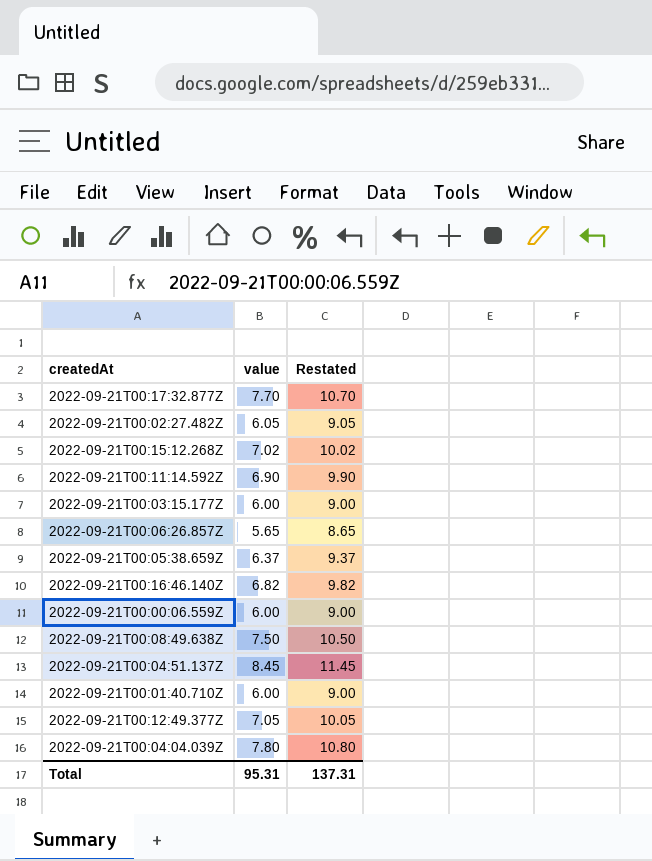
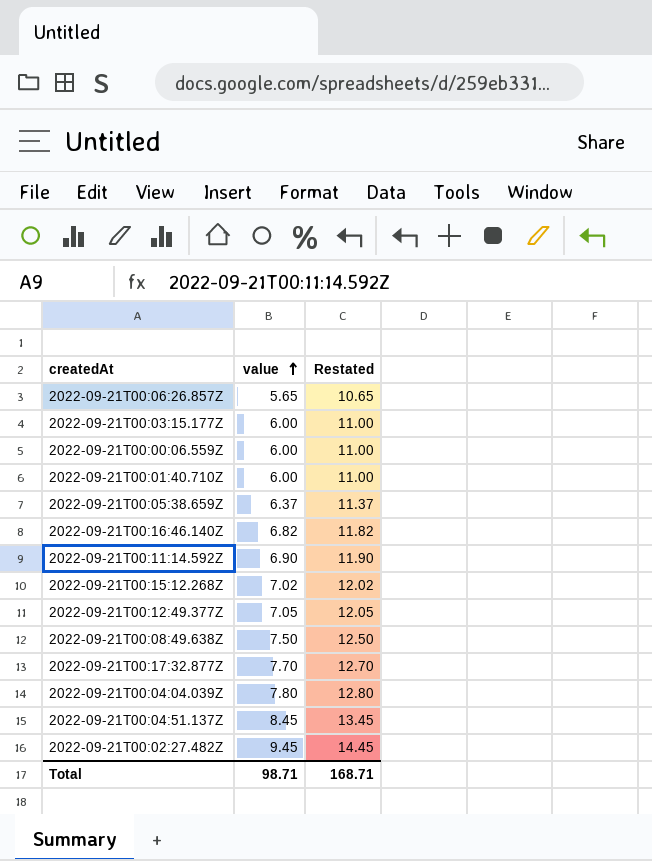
row order: none -> value ascending
column Restated | formula: [value] + 3 -> [value] + 5
2022-09-21T00:02:27.482Z | value: 6.05 -> 9.45
Total | value: 95.31 -> 98.71
Total | Restated: 137.31 -> 168.71

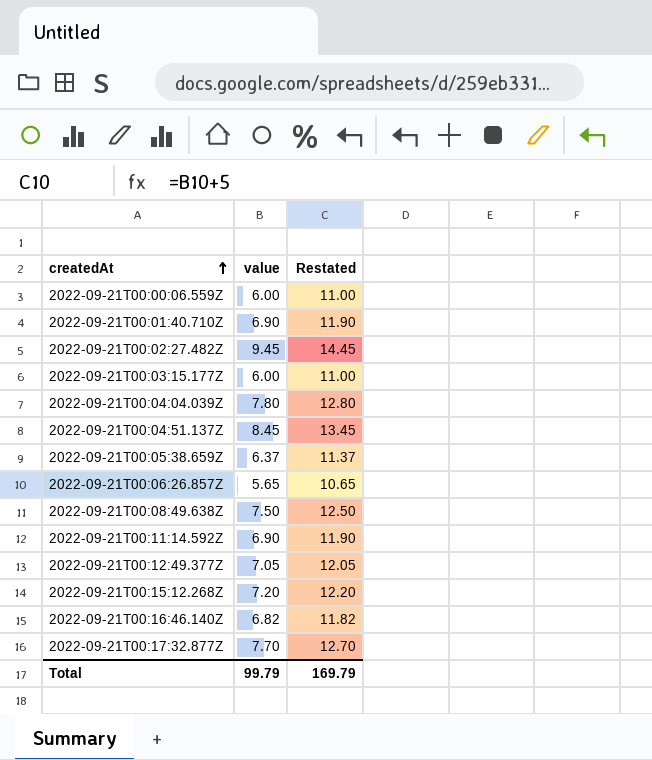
row order: value ascending -> createdAt ascending
2022-09-21T00:01:40.710Z | value: 6.00 -> 6.90
2022-09-21T00:01:40.710Z | Restated: 11.00 -> 11.90
2022-09-21T00:15:12.268Z | value: 7.02 -> 7.20
2022-09-21T00:15:12.268Z | Restated: 12.02 -> 12.20
Total | value: 98.71 -> 99.79
Total | Restated: 168.71 -> 169.79

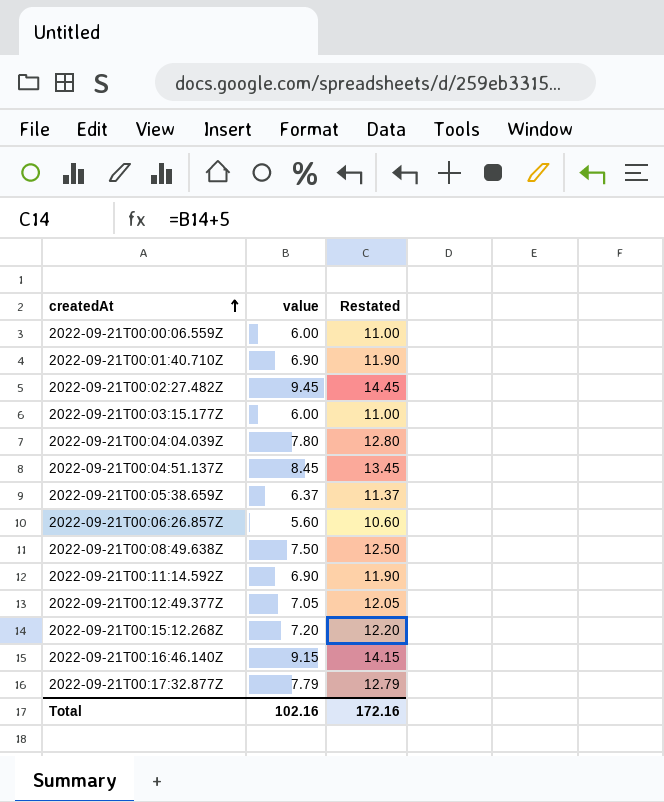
2022-09-21T00:06:26.857Z | value: 5.65 -> 5.60
2022-09-21T00:06:26.857Z | Restated: 10.65 -> 10.60
2022-09-21T00:16:46.140Z | value: 6.82 -> 9.15
2022-09-21T00:16:46.140Z | Restated: 11.82 -> 14.15
2022-09-21T00:17:32.877Z | value: 7.70 -> 7.79
2022-09-21T00:17:32.877Z | Restated: 12.70 -> 12.79
Total | value: 99.79 -> 102.16
Total | Restated: 169.79 -> 172.16

